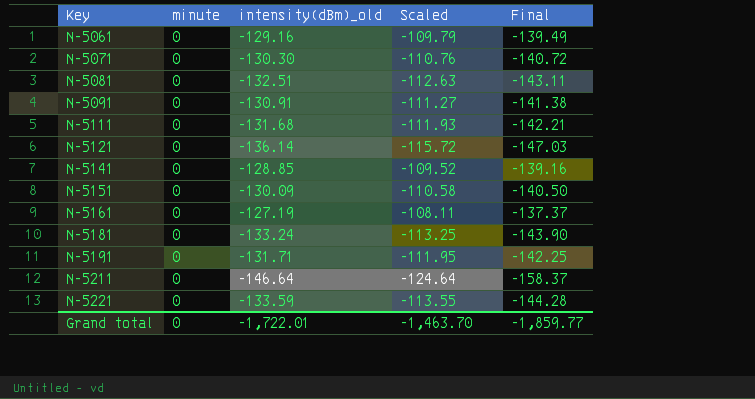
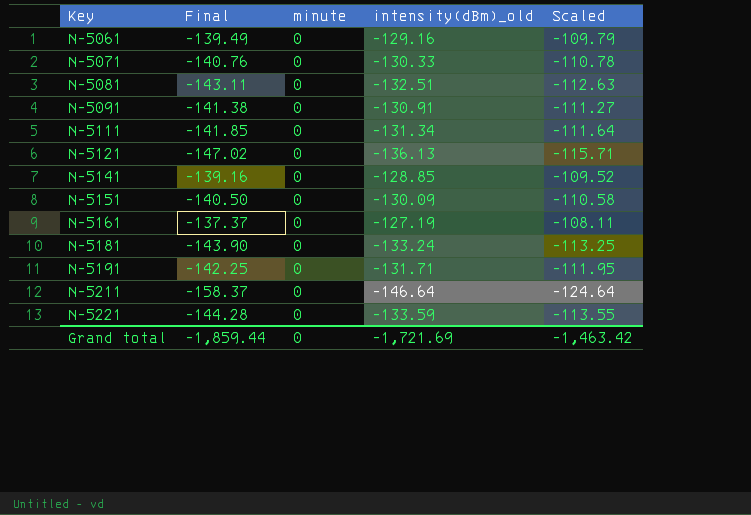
column Final | position: 5 -> 2
N-5071 | Final: -140.72 -> -140.76
N-5071 | intensity(dBm)_old: -130.30 -> -130.33
N-5071 | Scaled: -110.76 -> -110.78
N-5111 | Final: -142.21 -> -141.85
N-5111 | intensity(dBm)_old: -131.68 -> -131.34
N-5111 | Scaled: -111.93 -> -111.64
N-5121 | Final: -147.03 -> -147.02
N-5121 | intensity(dBm)_old: -136.14 -> -136.13
N-5121 | Scaled: -115.72 -> -115.71
Grand total | Final: -1,859.77 -> -1,859.44
Grand total | intensity(dBm)_old: -1,722.01 -> -1,721.69
Grand total | Scaled: -1,463.70 -> -1,463.42

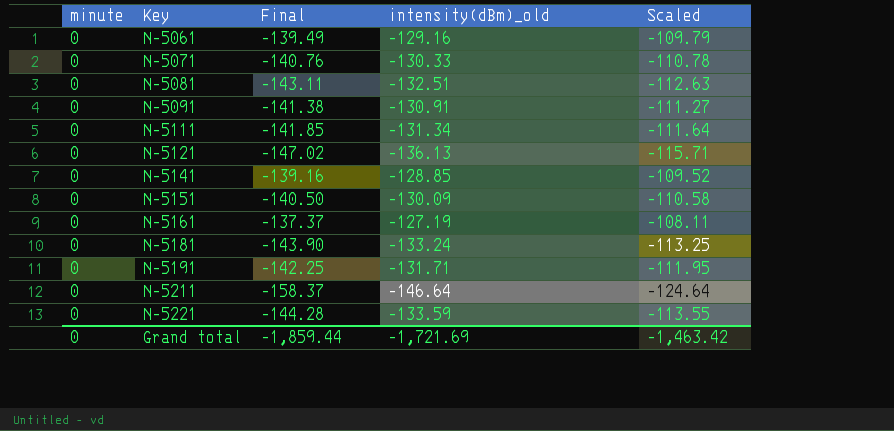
column minute | position: 3 -> 1

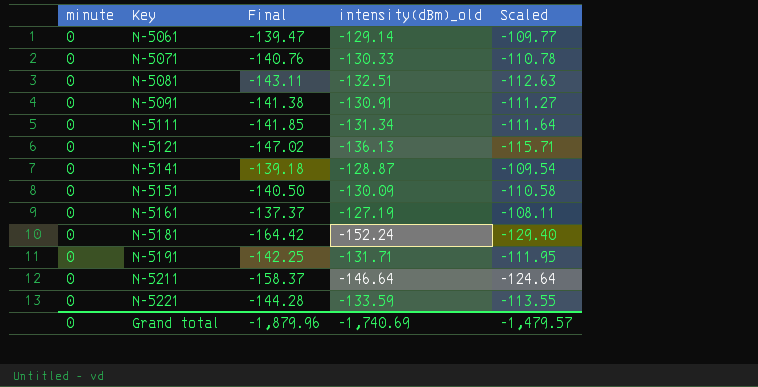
N-5061 | Final: -139.49 -> -139.47
N-5061 | intensity(dBm)_old: -129.16 -> -129.14
N-5061 | Scaled: -109.79 -> -109.77
N-5141 | Final: -139.16 -> -139.18
N-5141 | intensity(dBm)_old: -128.85 -> -128.87
N-5141 | Scaled: -109.52 -> -109.54
N-5181 | Final: -143.90 -> -164.42
N-5181 | intensity(dBm)_old: -133.24 -> -152.24
N-5181 | Scaled: -113.25 -> -129.40
Grand total | Final: -1,859.44 -> -1,879.96
Grand total | intensity(dBm)_old: -1,721.69 -> -1,740.69
Grand total | Scaled: -1,463.42 -> -1,479.57

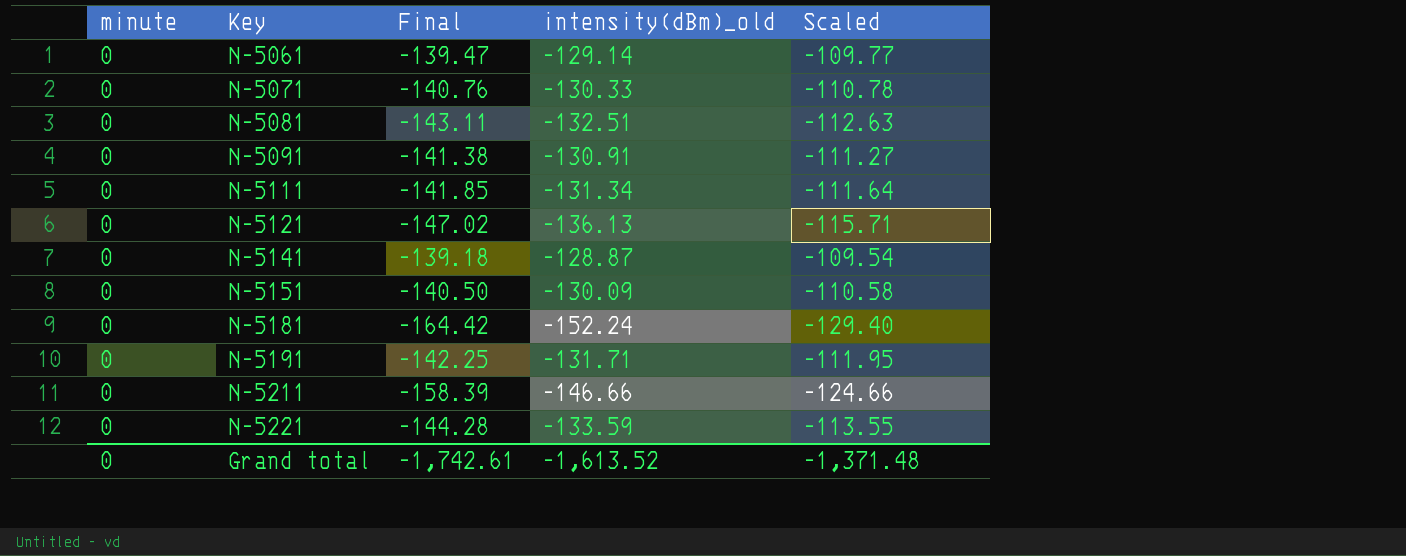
row N-5161: 0 | -137.37 | -127.19 | -108.11 -> none
N-5211 | Final: -158.37 -> -158.39
N-5211 | intensity(dBm)_old: -146.64 -> -146.66
N-5211 | Scaled: -124.64 -> -124.66
Grand total | Final: -1,879.96 -> -1,742.61
Grand total | intensity(dBm)_old: -1,740.69 -> -1,613.52
Grand total | Scaled: -1,479.57 -> -1,371.48

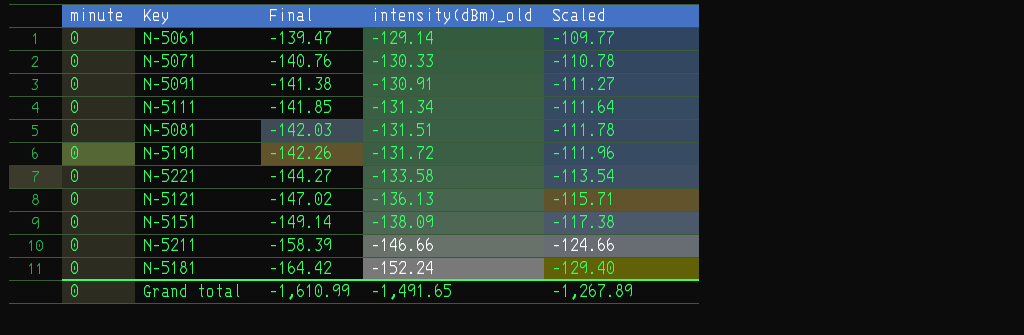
row order: Key ascending -> Final descending
row N-5141: 0 | -139.18 | -128.87 | -109.54 -> none
N-5081 | Final: -143.11 -> -142.03
N-5081 | intensity(dBm)_old: -132.51 -> -131.51
N-5081 | Scaled: -112.63 -> -111.78
N-5191 | Final: -142.25 -> -142.26
N-5191 | intensity(dBm)_old: -131.71 -> -131.72
N-5191 | Scaled: -111.95 -> -111.96
N-5221 | Final: -144.28 -> -144.27
N-5221 | intensity(dBm)_old: -133.59 -> -133.58
N-5221 | Scaled: -113.55 -> -113.54
N-5151 | Final: -140.50 -> -149.14
N-5151 | intensity(dBm)_old: -130.09 -> -138.09
N-5151 | Scaled: -110.58 -> -117.38
Grand total | Final: -1,742.61 -> -1,610.99
Grand total | intensity(dBm)_old: -1,613.52 -> -1,491.65
Grand total | Scaled: -1,371.48 -> -1,267.89

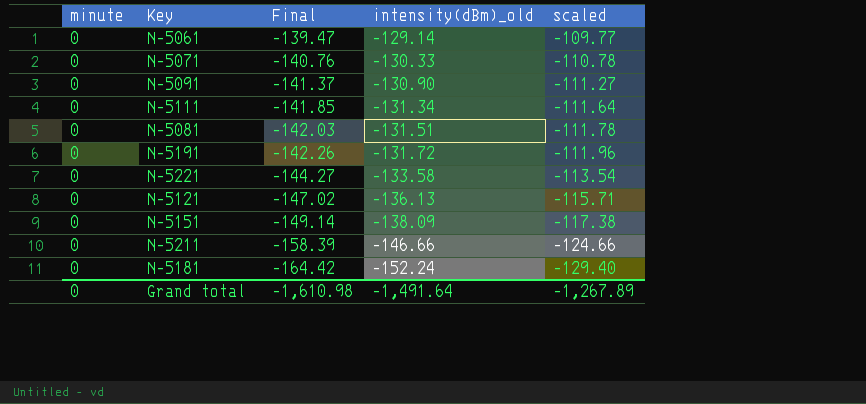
column name: Scaled -> scaled
N-5091 | Final: -141.38 -> -141.37
N-5091 | intensity(dBm)_old: -130.91 -> -130.90
Grand total | Final: -1,610.99 -> -1,610.98
Grand total | intensity(dBm)_old: -1,491.65 -> -1,491.64

